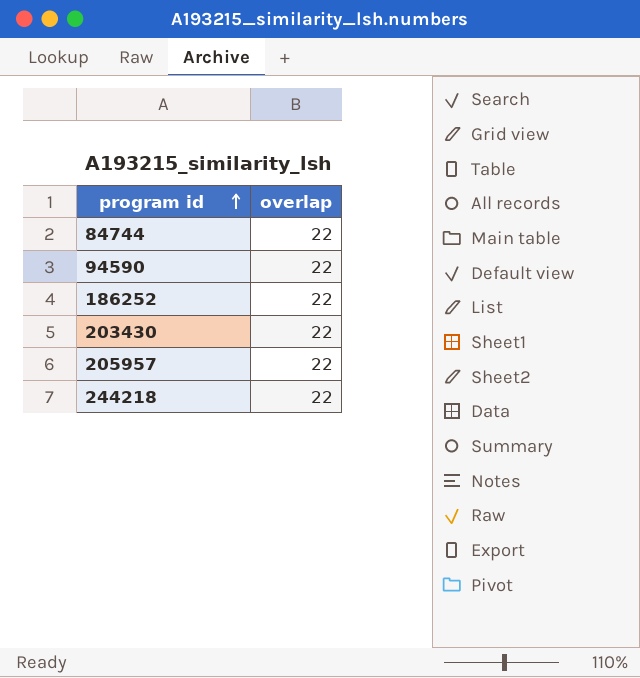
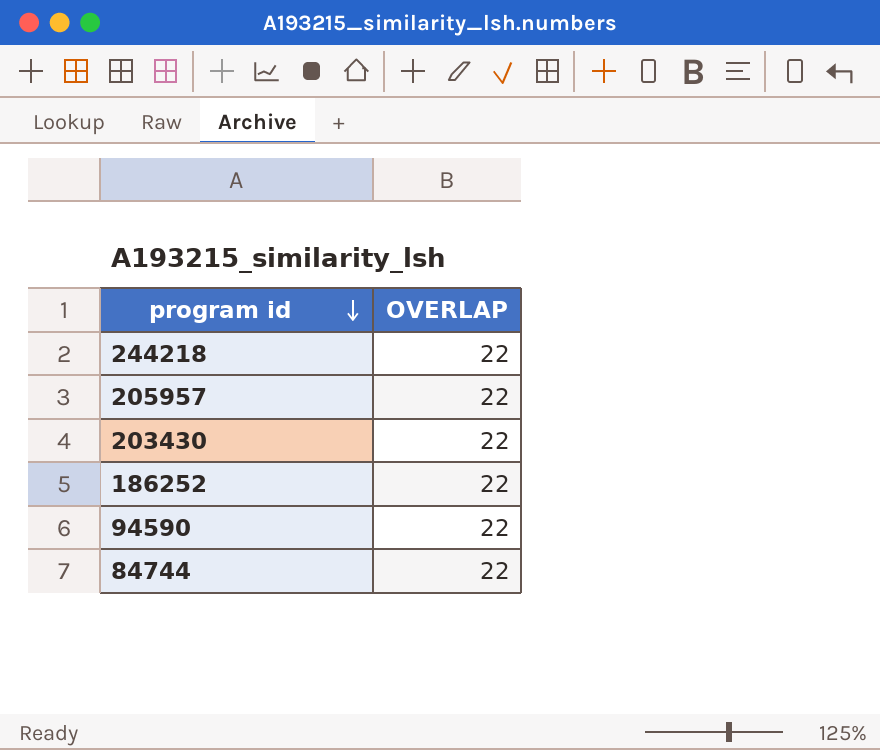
row order: program id ascending -> program id descending
column name: overlap -> OVERLAP

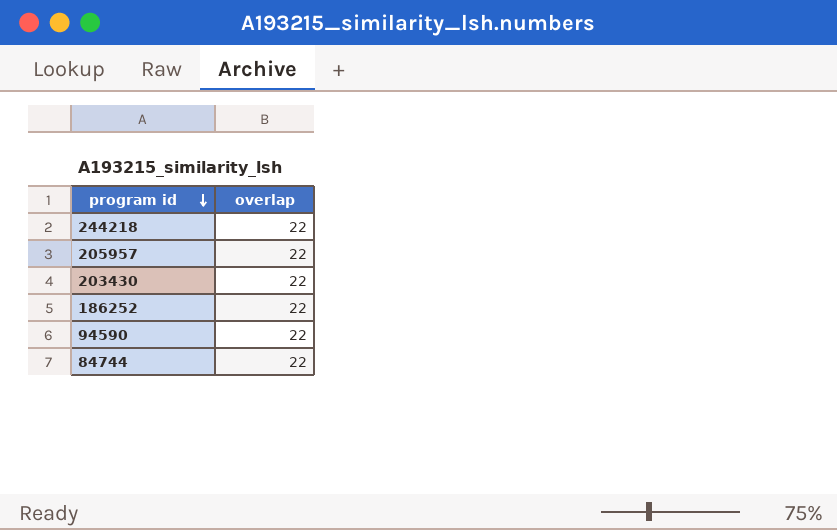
column name: OVERLAP -> overlap

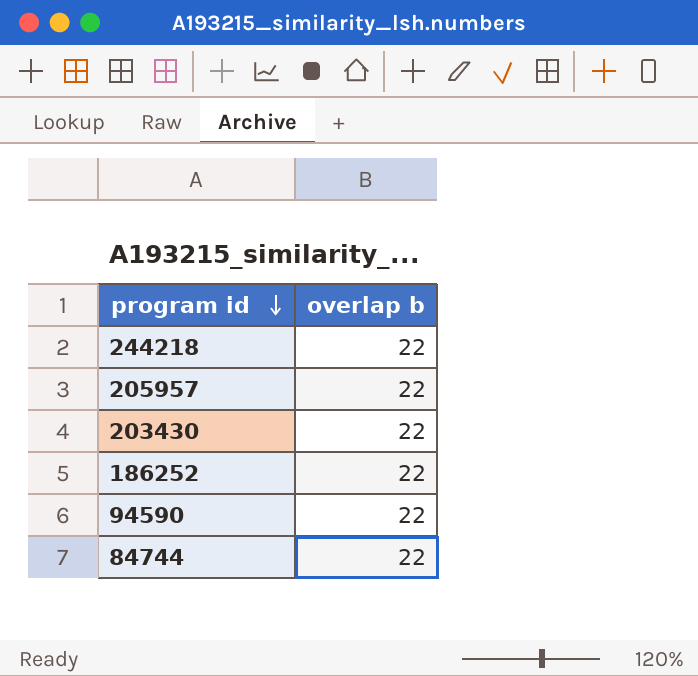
column name: overlap -> overlap b

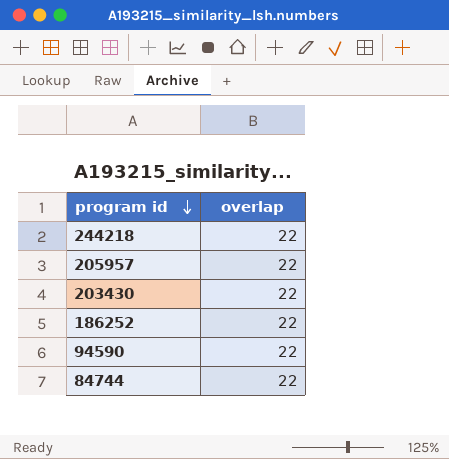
column name: overlap b -> overlap

